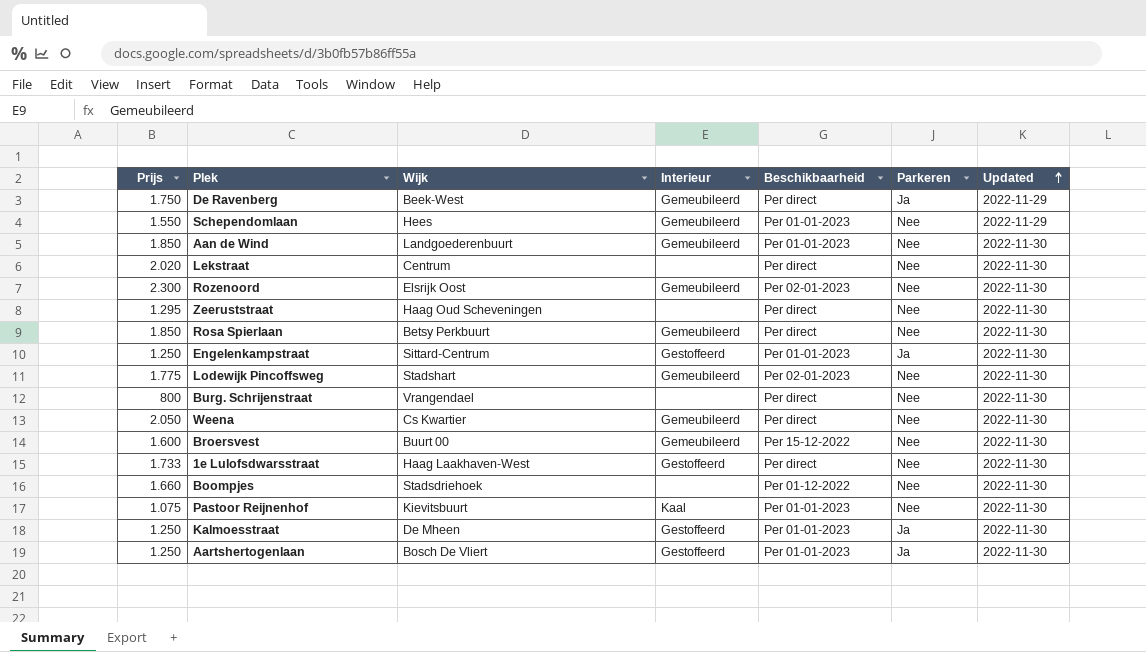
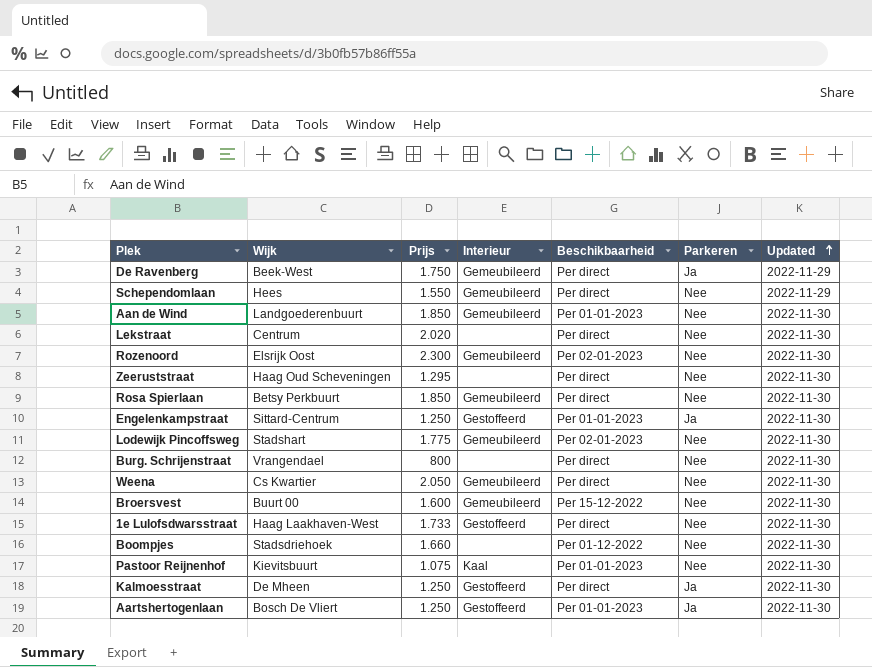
column Prijs | position: 1 -> 3
Schependomlaan | Beschikbaarheid: Per 01-01-2023 -> Per direct
Kalmoesstraat | Beschikbaarheid: Per 01-01-2023 -> Per direct

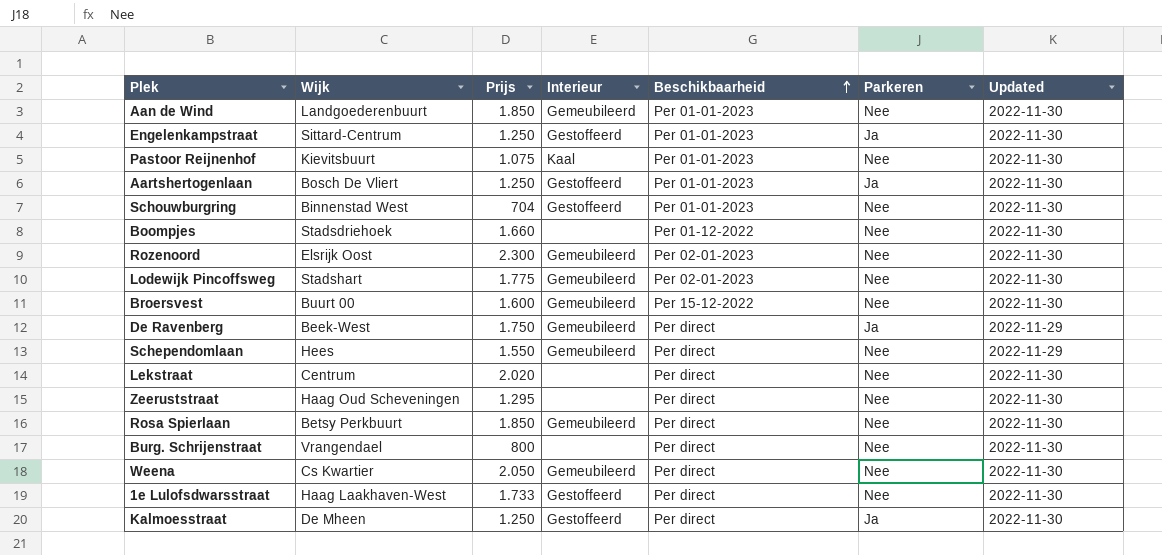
row order: Updated ascending -> Beschikbaarheid ascending
row Schouwburgring: none -> Binnenstad West | 704 | Gestoffeerd | Per 01-01-2023 | Nee | 2022-11-30

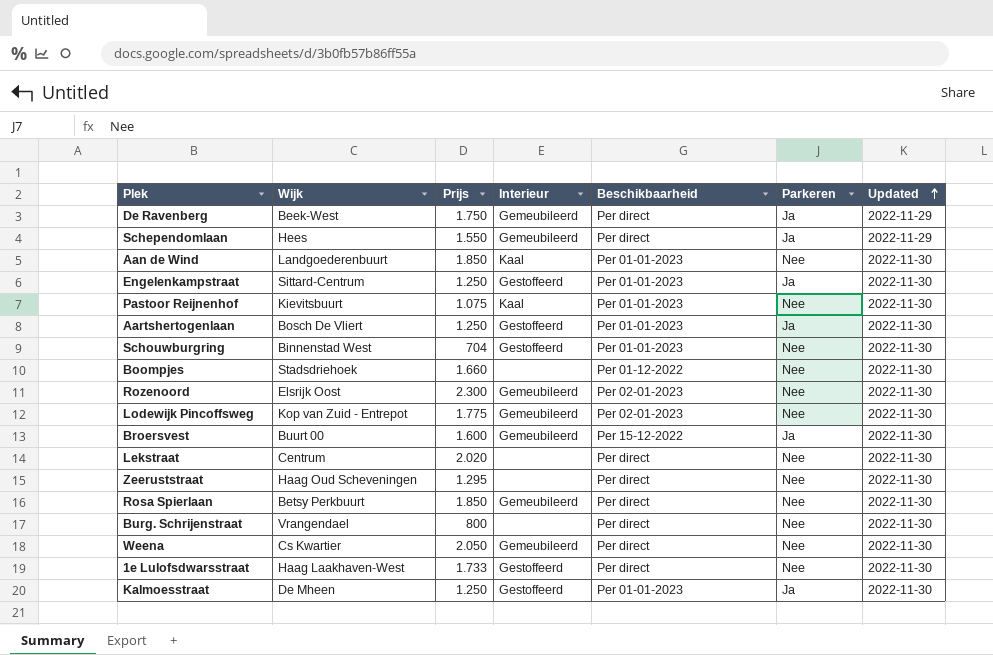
row order: Beschikbaarheid ascending -> Updated ascending
Schependomlaan | Parkeren: Nee -> Ja
Aan de Wind | Interieur: Gemeubileerd -> Kaal
Lodewijk Pincoffsweg | Wijk: Stadshart -> Kop van Zuid - Entrepot
Broersvest | Parkeren: Nee -> Ja
Kalmoesstraat | Beschikbaarheid: Per direct -> Per 01-01-2023

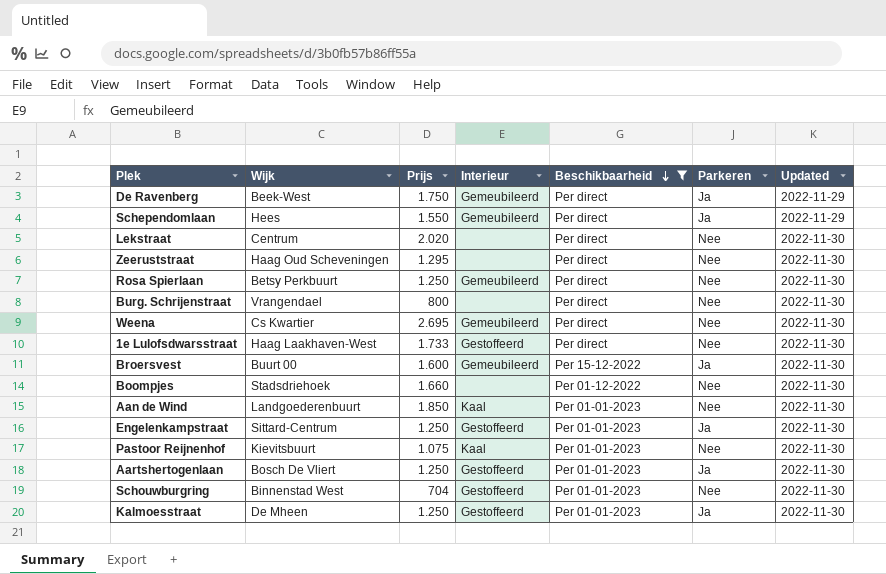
filter: none -> Beschikbaarheid != Per 02-01-2023
row order: Updated ascending -> Beschikbaarheid descending
Rosa Spierlaan | Prijs: 1.850 -> 1.250
Weena | Prijs: 2.050 -> 2.695

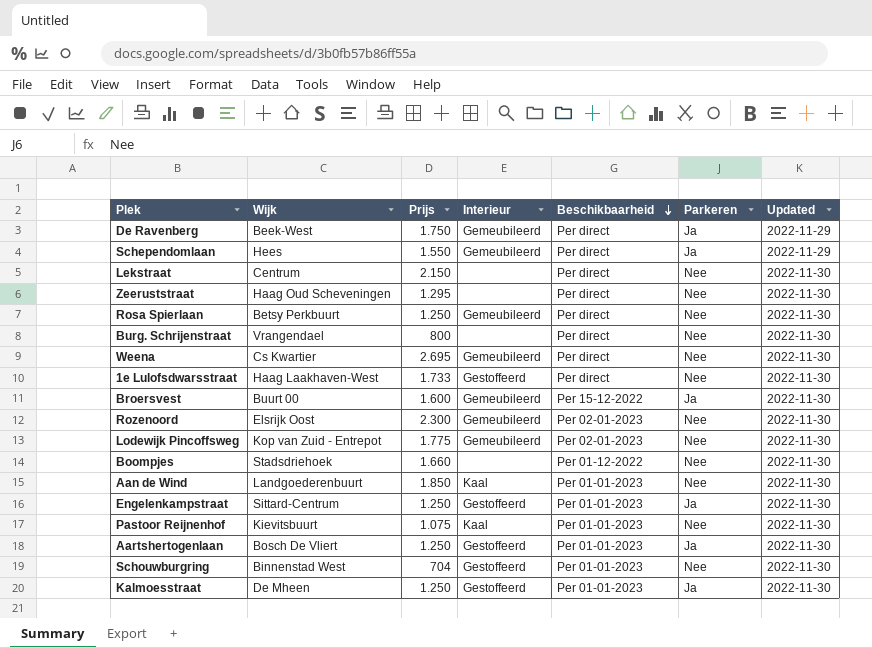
filter: Beschikbaarheid != Per 02-01-2023 -> none
Lekstraat | Prijs: 2.020 -> 2.150

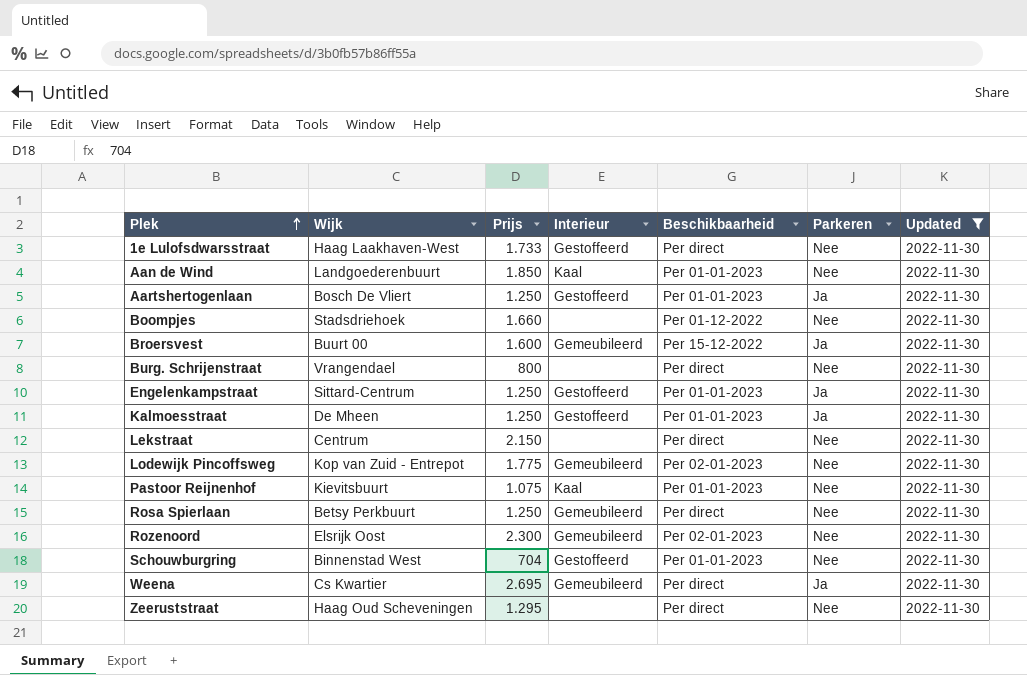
filter: none -> Updated = 2022-11-30
row order: Beschikbaarheid descending -> Plek ascending
Weena | Parkeren: Nee -> Ja

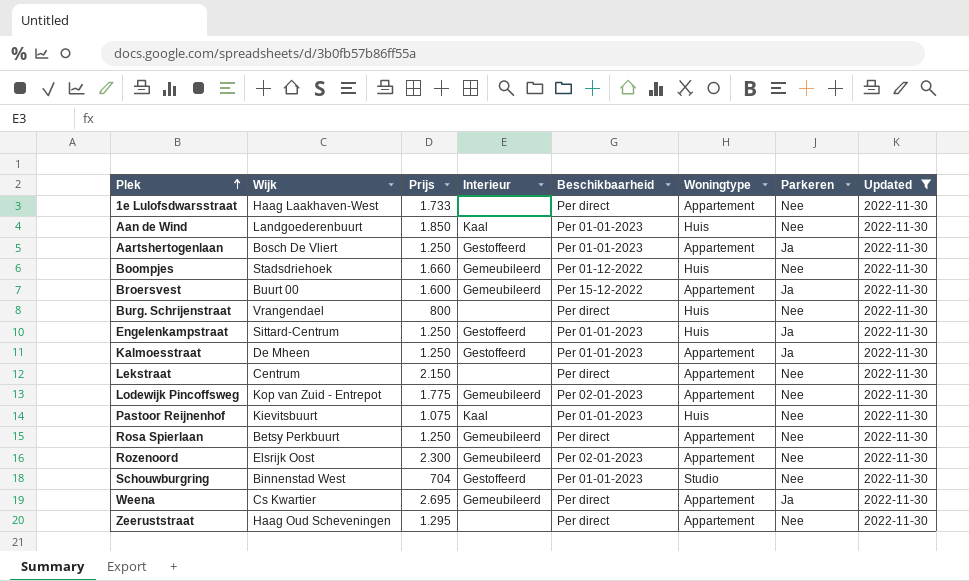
column Woningtype | position: none -> 6
1e Lulofsdwarsstraat | Interieur: Gestoffeerd -> none
Boompjes | Interieur: none -> Gemeubileerd

